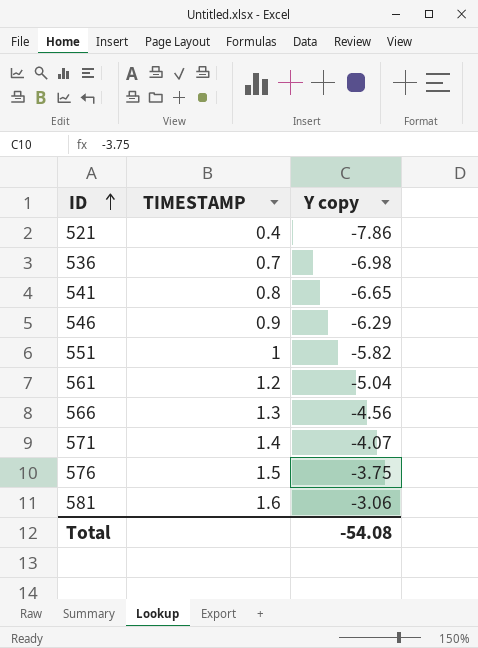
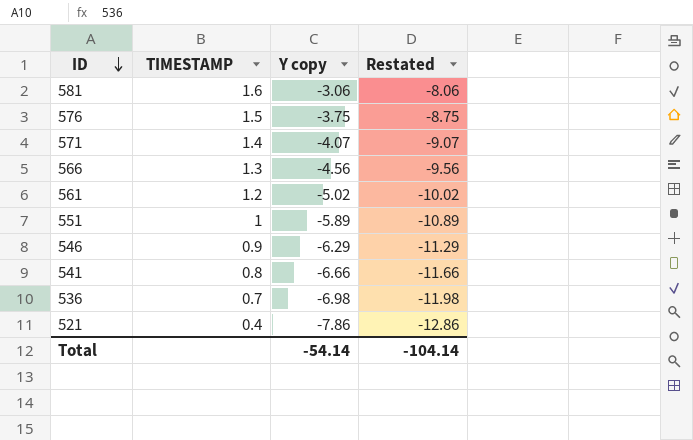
row order: ID ascending -> ID descending
column Restated | formula: none -> [Y copy] - 5
561 | Y copy: -5.04 -> -5.02
551 | Y copy: -5.82 -> -5.89
541 | Y copy: -6.65 -> -6.66
Total | Y copy: -54.08 -> -54.14

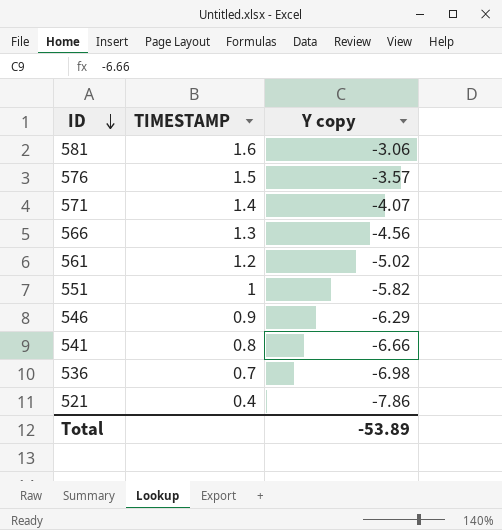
column Restated | formula: [Y copy] - 5 -> none
576 | Y copy: -3.75 -> -3.57
551 | Y copy: -5.89 -> -5.82
Total | Y copy: -54.14 -> -53.89

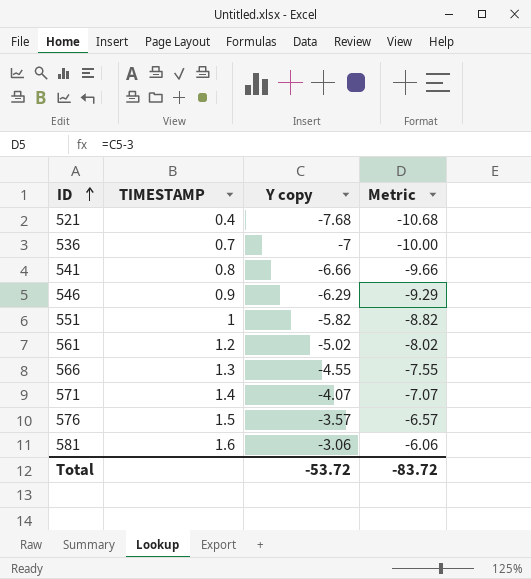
row order: ID descending -> ID ascending
column Metric | formula: none -> [Y copy] - 3
521 | Y copy: -7.86 -> -7.68
536 | Y copy: -6.98 -> -7
566 | Y copy: -4.56 -> -4.55
Total | Y copy: -53.89 -> -53.72

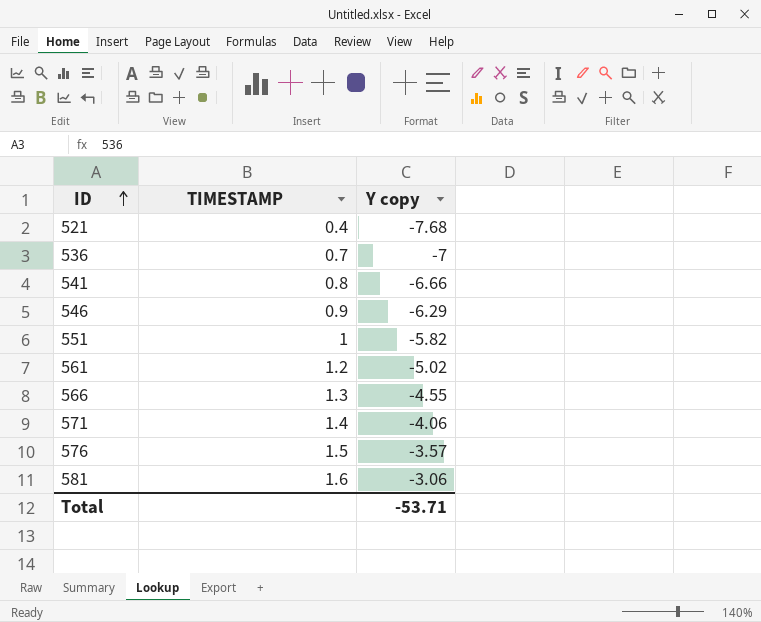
column Metric | formula: [Y copy] - 3 -> none
571 | Y copy: -4.07 -> -4.06
Total | Y copy: -53.72 -> -53.71

